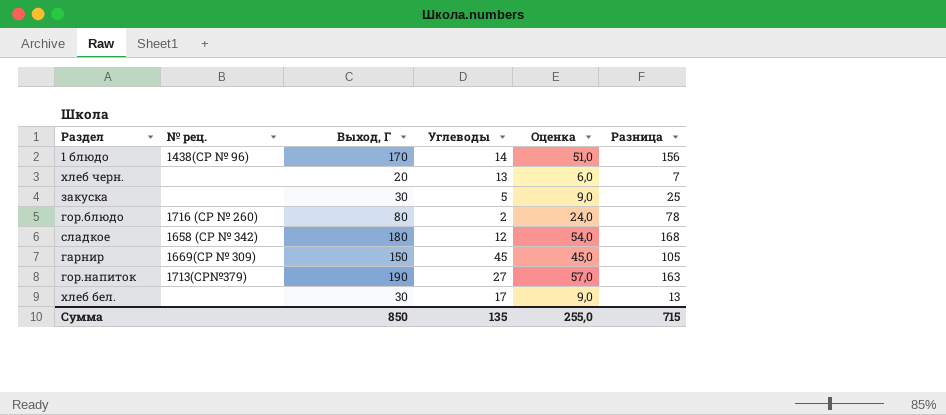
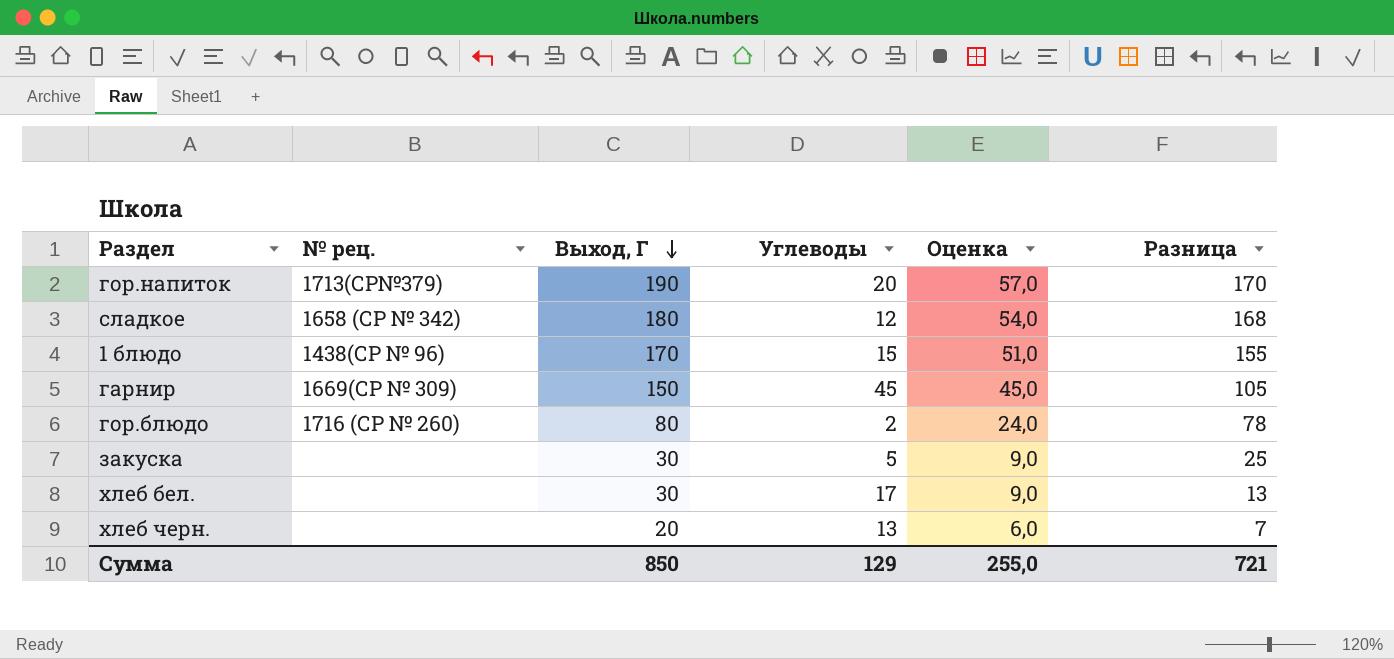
row order: none -> Выход, Г descending
гор.напиток | Углеводы: 27 -> 20
гор.напиток | Разница: 163 -> 170
1 блюдо | Углеводы: 14 -> 15
1 блюдо | Разница: 156 -> 155
Сумма | Углеводы: 135 -> 129
Сумма | Разница: 715 -> 721

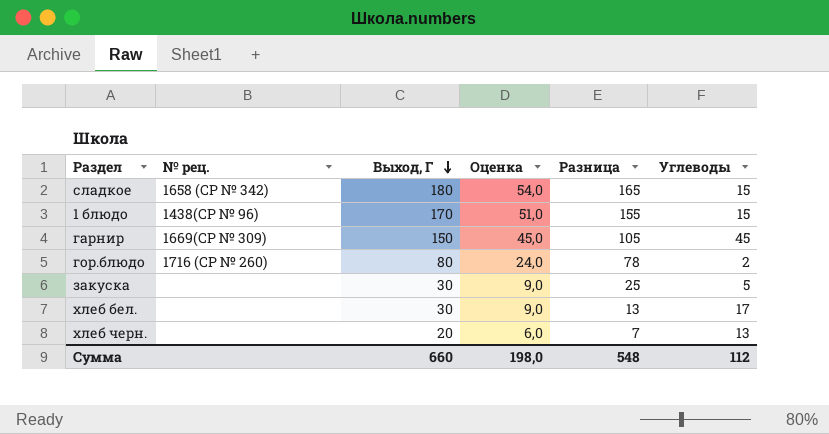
column Углеводы | position: 4 -> 6
row гор.напиток: 1713(СР№379) | 190 | 20 | 57,0 | 170 -> none
сладкое | Разница: 168 -> 165
сладкое | Углеводы: 12 -> 15
Сумма | Выход, Г: 850 -> 660
Сумма | Оценка: 255,0 -> 198,0
Сумма | Разница: 721 -> 548
Сумма | Углеводы: 129 -> 112

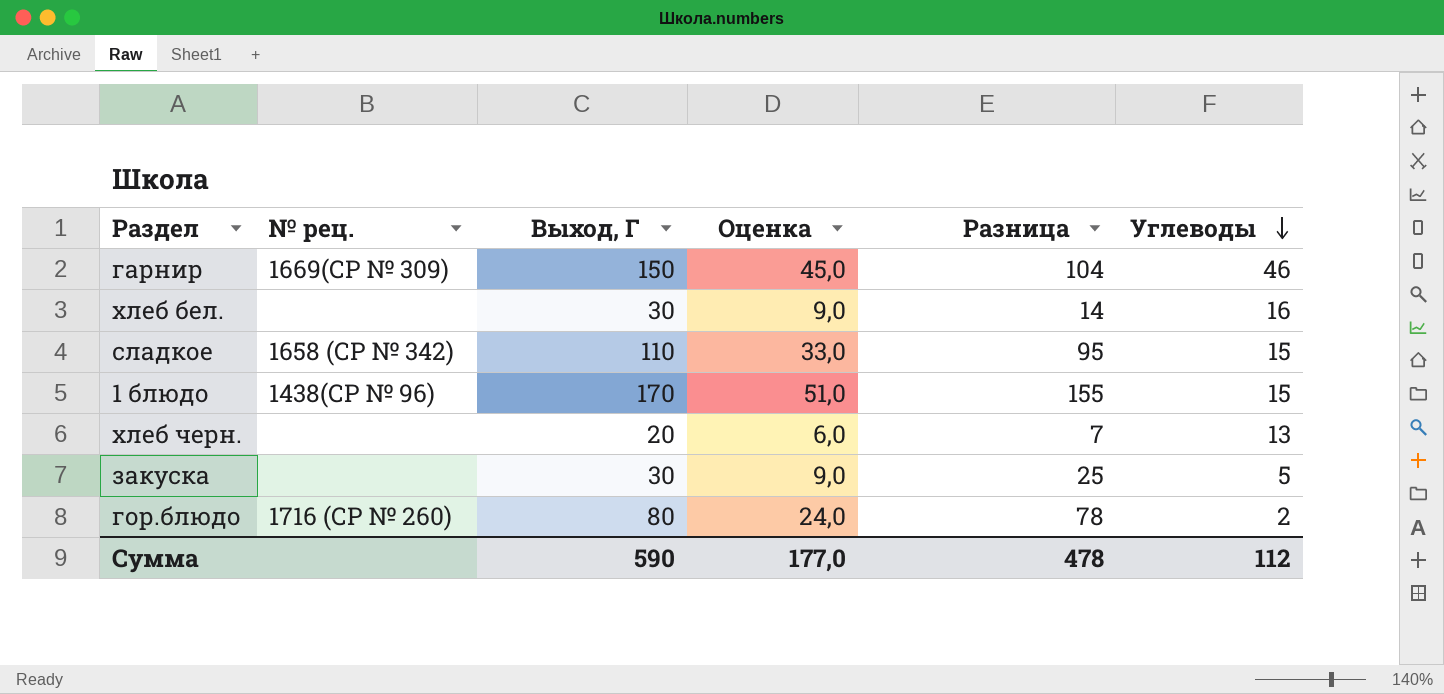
row order: Выход, Г descending -> Углеводы descending
гарнир | Разница: 105 -> 104
гарнир | Углеводы: 45 -> 46
хлеб бел. | Разница: 13 -> 14
хлеб бел. | Углеводы: 17 -> 16
сладкое | Выход, Г: 180 -> 110
сладкое | Оценка: 54,0 -> 33,0
сладкое | Разница: 165 -> 95
Сумма | Выход, Г: 660 -> 590
Сумма | Оценка: 198,0 -> 177,0
Сумма | Разница: 548 -> 478

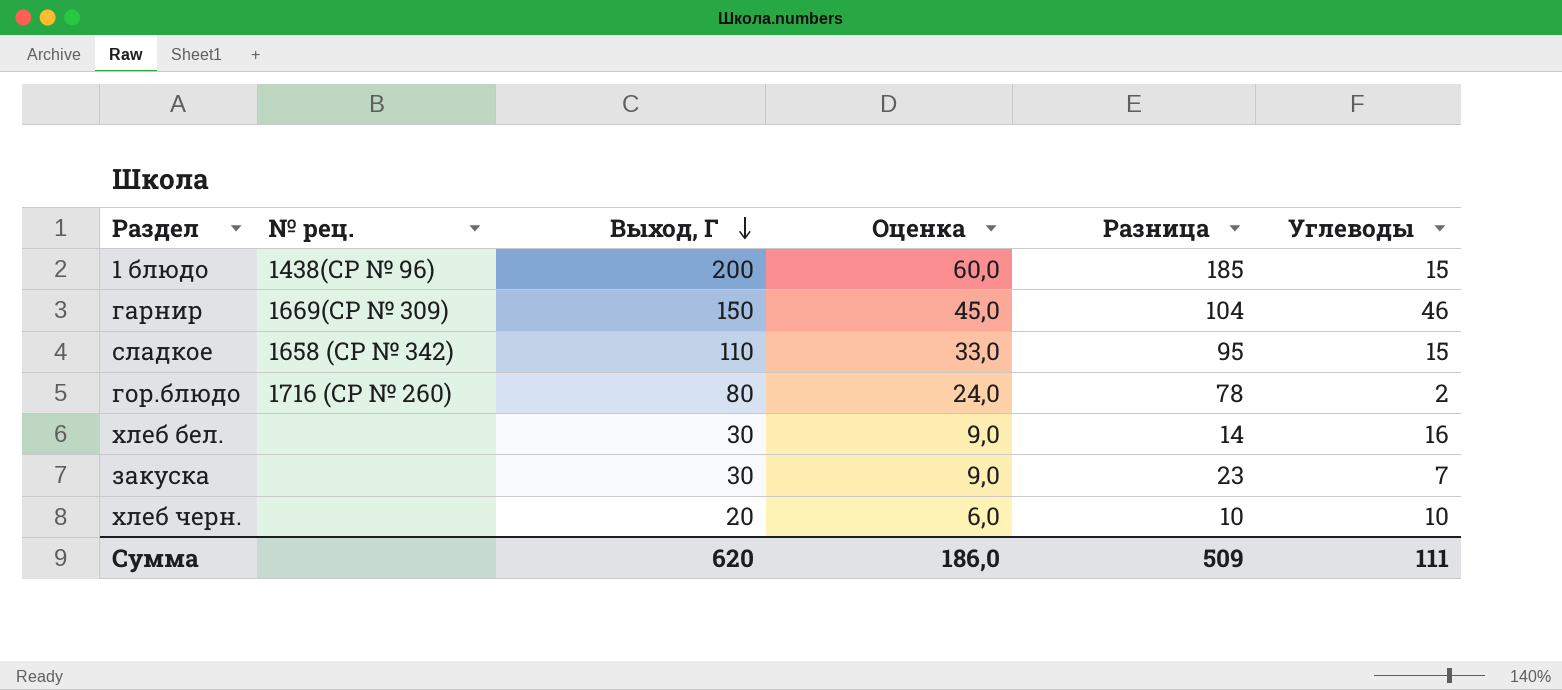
row order: Углеводы descending -> Выход, Г descending
1 блюдо | Выход, Г: 170 -> 200
1 блюдо | Оценка: 51,0 -> 60,0
1 блюдо | Разница: 155 -> 185
закуска | Разница: 25 -> 23
закуска | Углеводы: 5 -> 7
хлеб черн. | Разница: 7 -> 10
хлеб черн. | Углеводы: 13 -> 10
Сумма | Выход, Г: 590 -> 620
Сумма | Оценка: 177,0 -> 186,0
Сумма | Разница: 478 -> 509
Сумма | Углеводы: 112 -> 111

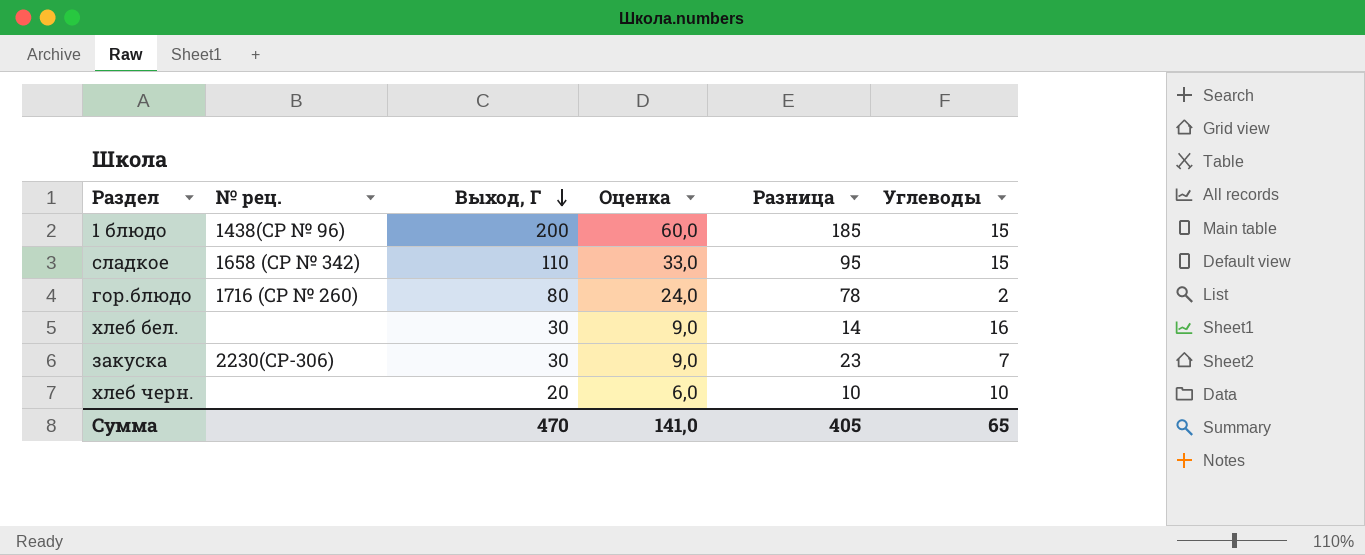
row гарнир: 1669(СР № 309) | 150 | 45,0 | 104 | 46 -> none
закуска | № рец.: none -> 2230(СР-306)
Сумма | Выход, Г: 620 -> 470
Сумма | Оценка: 186,0 -> 141,0
Сумма | Разница: 509 -> 405
Сумма | Углеводы: 111 -> 65

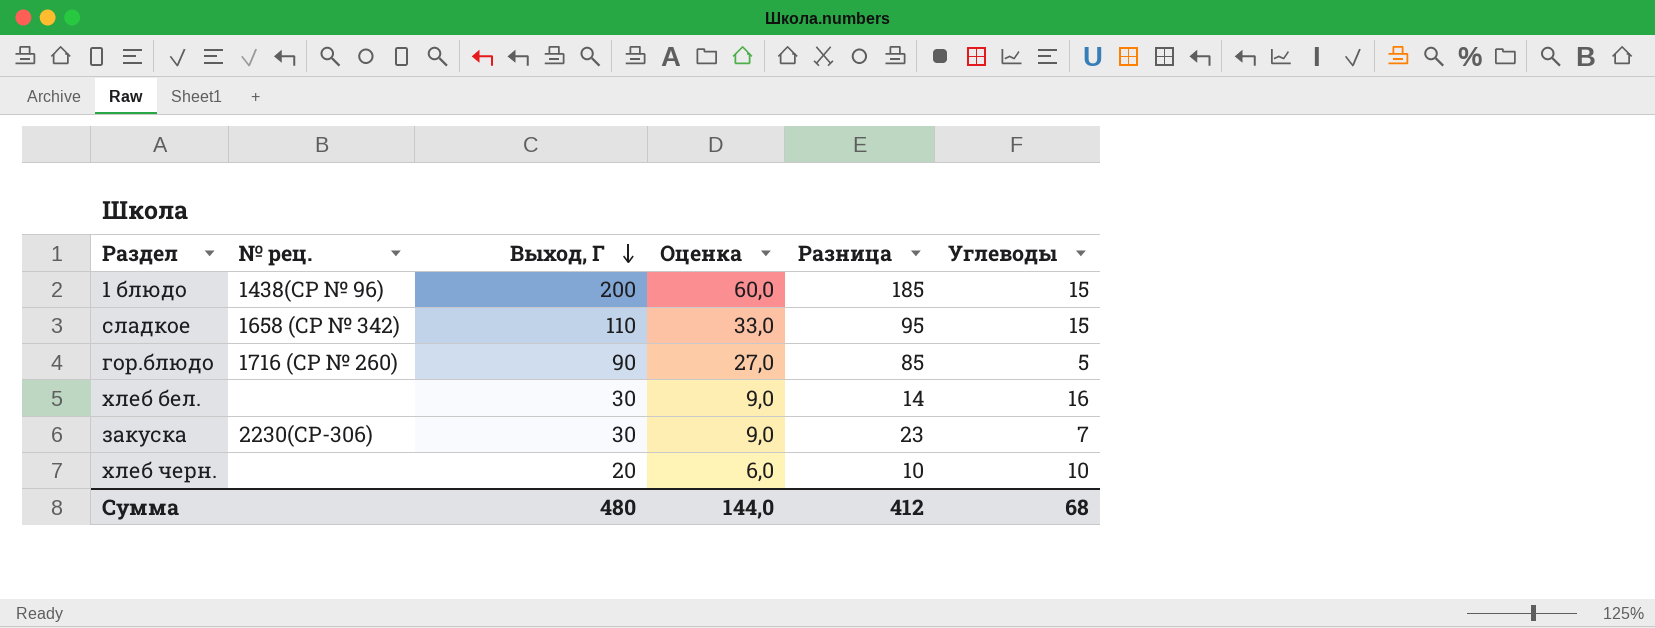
гор.блюдо | Выход, Г: 80 -> 90
гор.блюдо | Оценка: 24,0 -> 27,0
гор.блюдо | Разница: 78 -> 85
гор.блюдо | Углеводы: 2 -> 5
Сумма | Выход, Г: 470 -> 480
Сумма | Оценка: 141,0 -> 144,0
Сумма | Разница: 405 -> 412
Сумма | Углеводы: 65 -> 68

